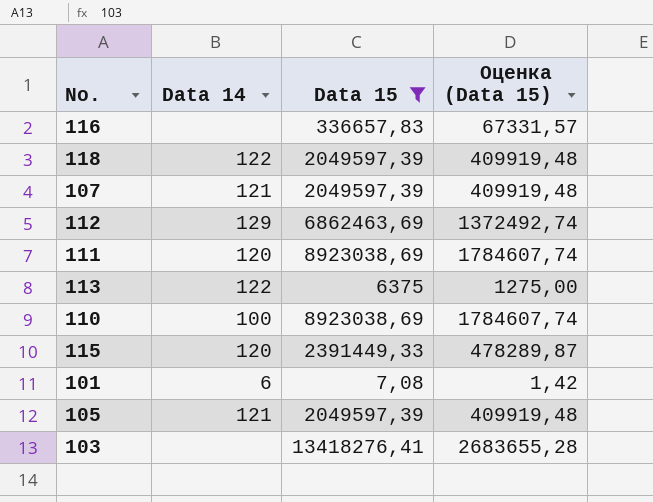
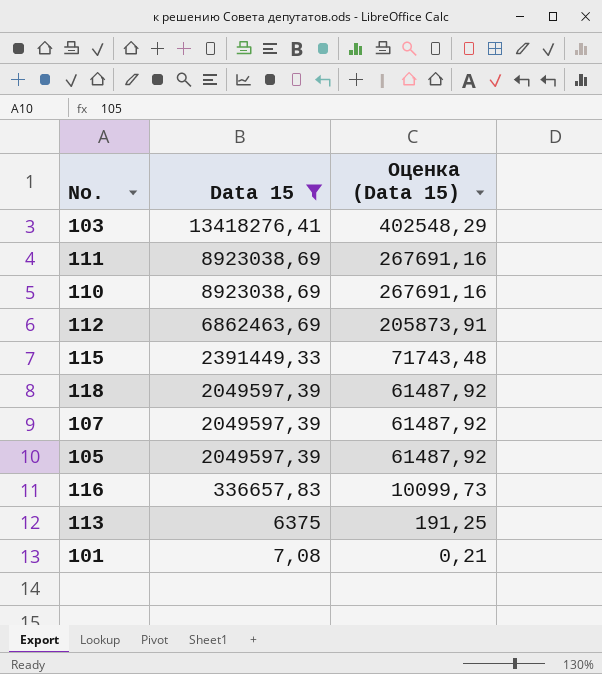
row order: none -> Data 15 descending
column Data 14 | position: 2 -> none
column Оценка (Data 15) | formula: [Data 15] * 0,2 -> [Data 15] * 0,03

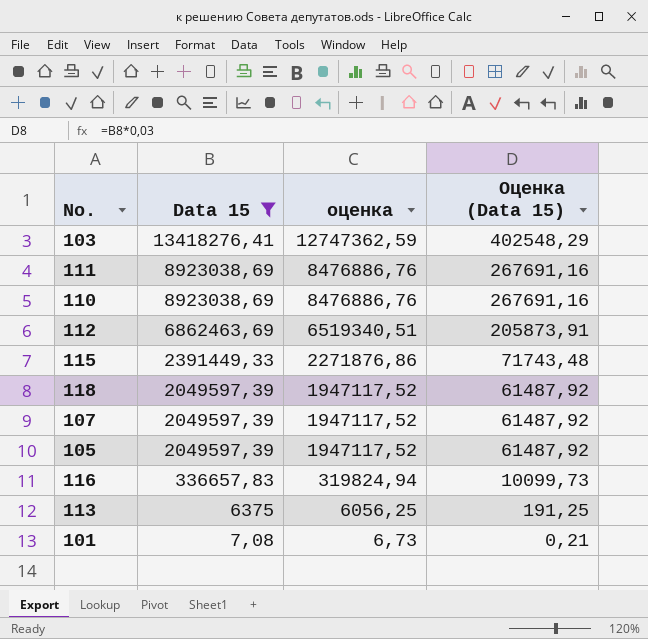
column оценка | formula: none -> [Data 15] * 0,95

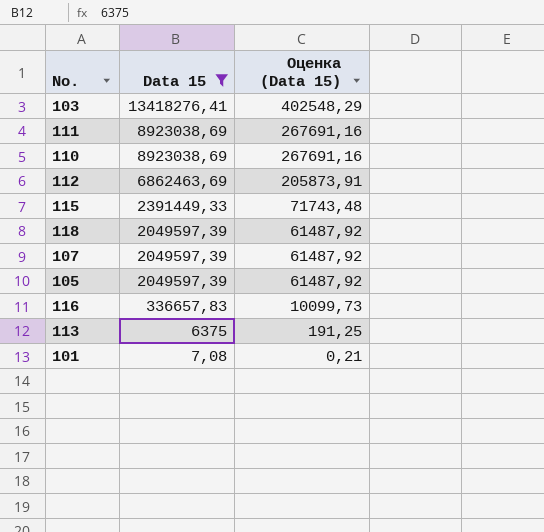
column оценка | formula: [Data 15] * 0,95 -> none

